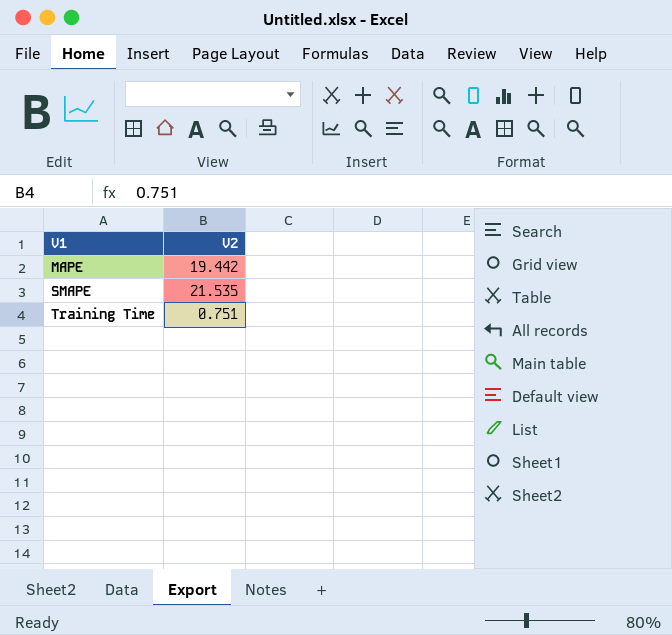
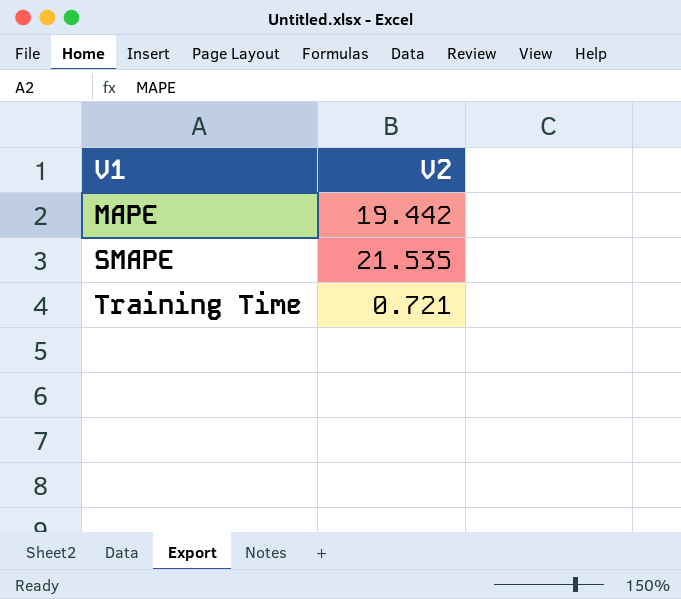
Training Time | V2: 0.751 -> 0.721

